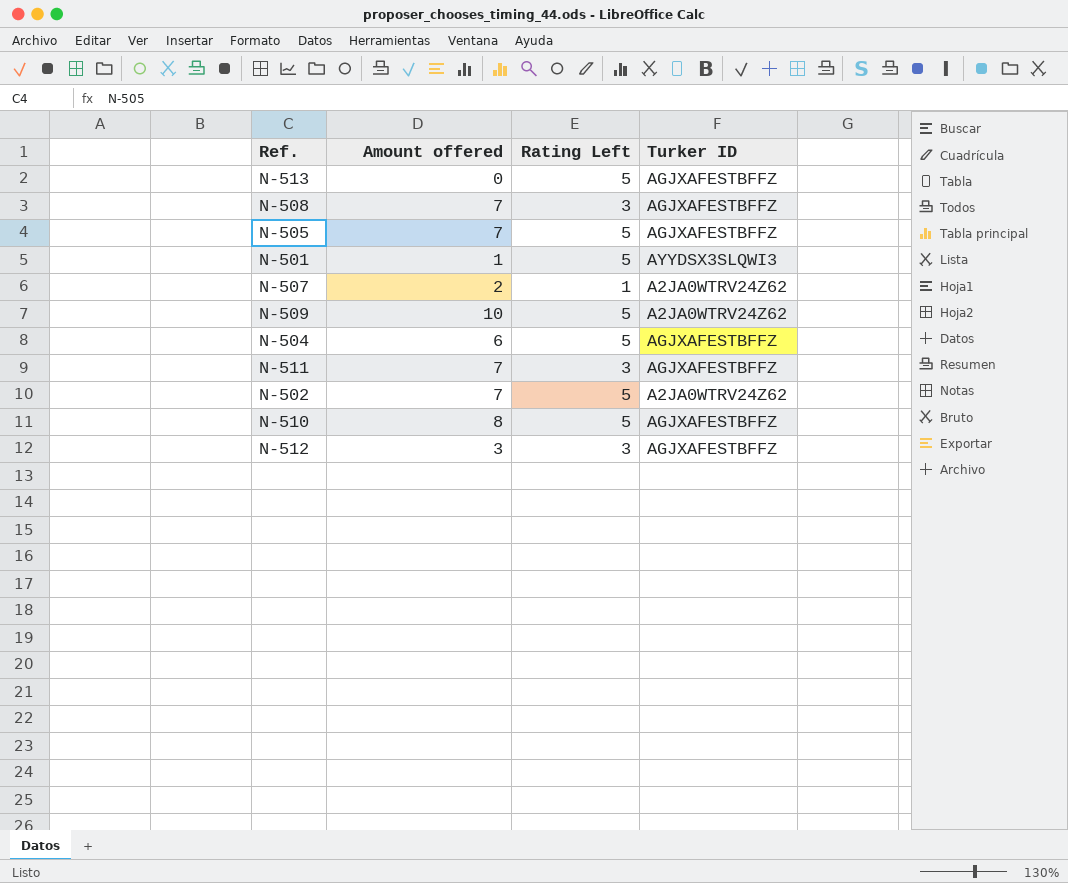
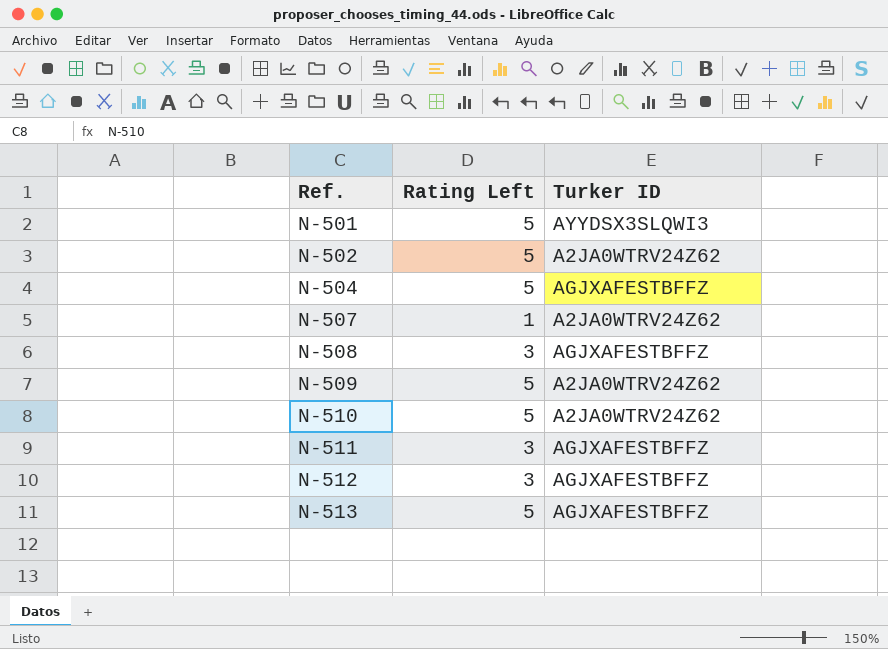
row order: none -> Ref. ascending
column Amount offered | position: 2 -> none
row N-505: 7 | 5 | AGJXAFESTBFFZ -> none
N-510 | Turker ID: AGJXAFESTBFFZ -> A2JA0WTRV24Z62

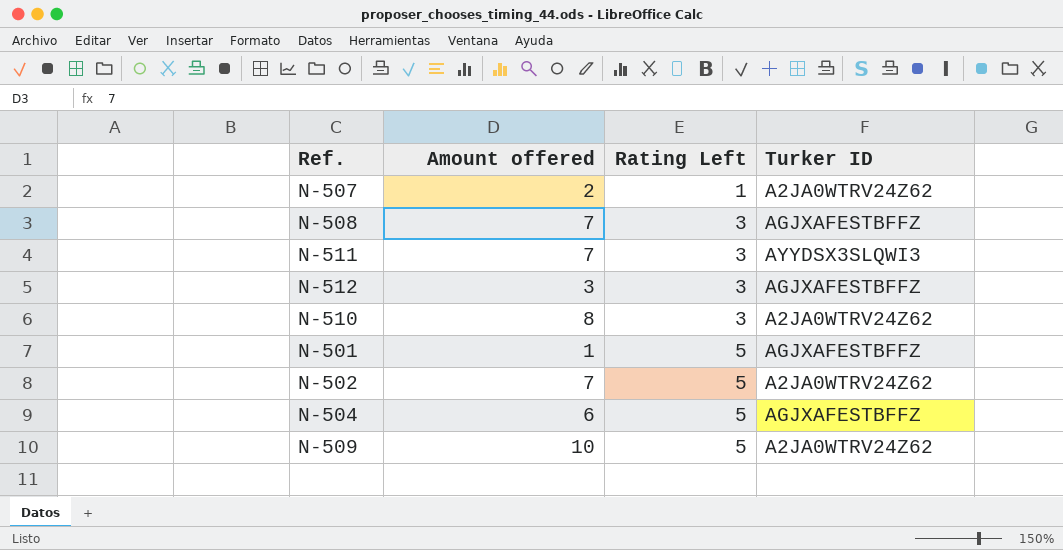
row order: Ref. ascending -> Rating Left ascending
column Amount offered | position: none -> 2
row N-513: 5 | AGJXAFESTBFFZ -> none
N-511 | Turker ID: AGJXAFESTBFFZ -> AYYDSX3SLQWI3
N-510 | Rating Left: 5 -> 3
N-501 | Turker ID: AYYDSX3SLQWI3 -> AGJXAFESTBFFZ

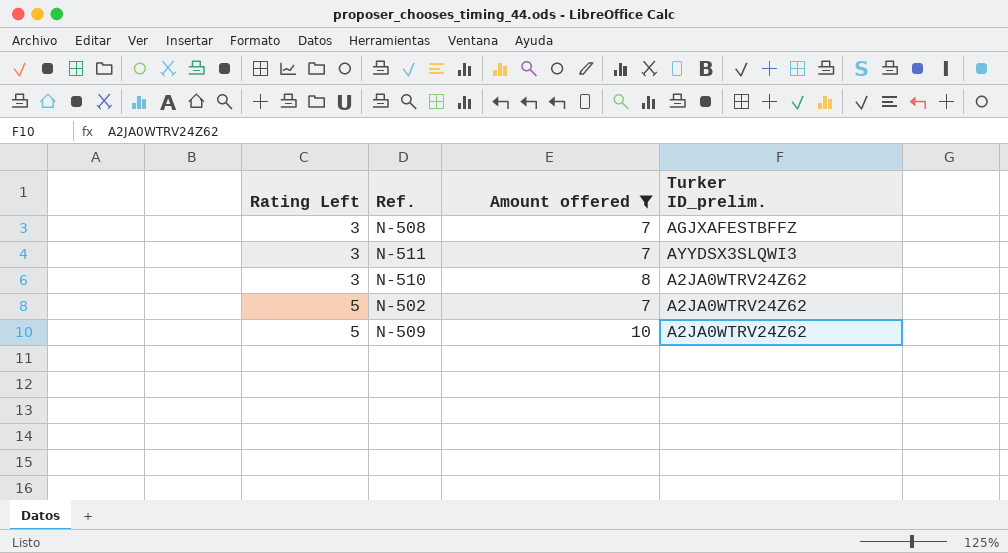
filter: none -> Amount offered >= 7
column Rating Left | position: 3 -> 1
column name: Turker ID -> Turker ID_prelim.

